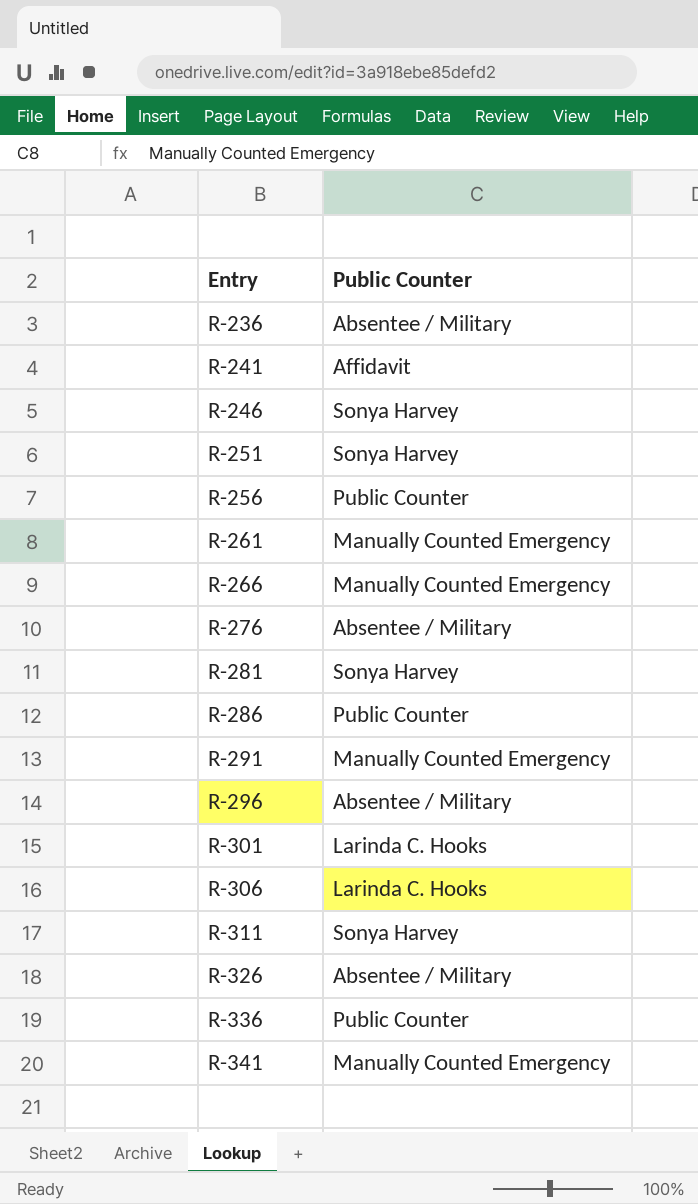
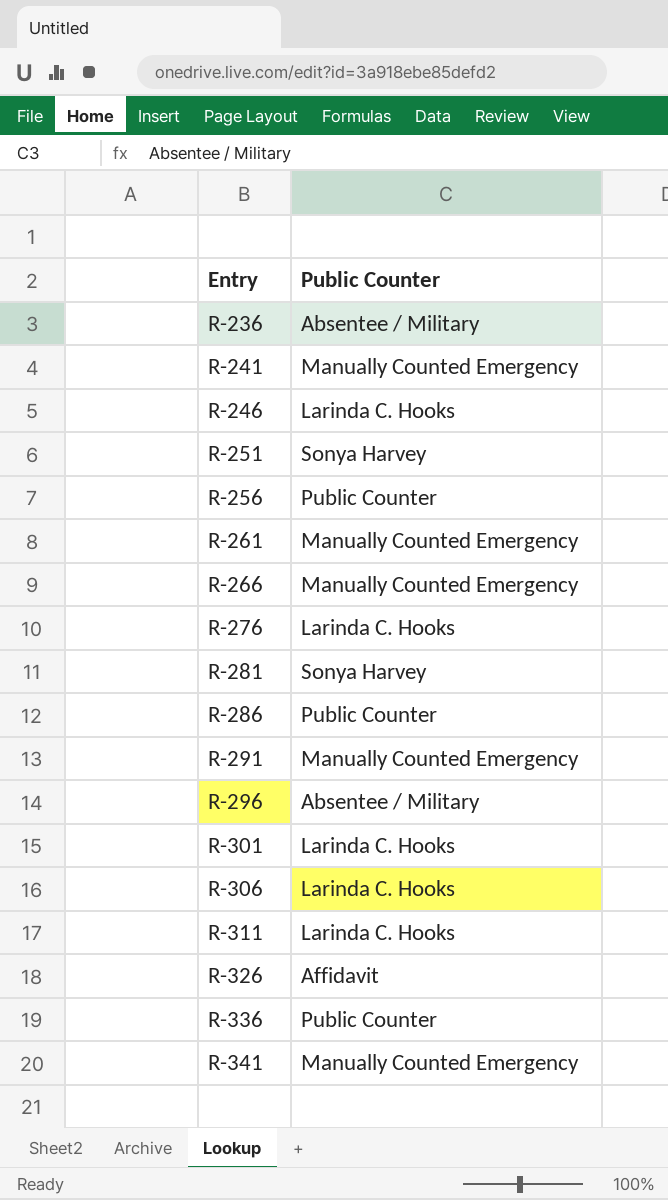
R-241 | Public Counter: Affidavit -> Manually Counted Emergency
R-246 | Public Counter: Sonya Harvey -> Larinda C. Hooks
R-276 | Public Counter: Absentee / Military -> Larinda C. Hooks
R-311 | Public Counter: Sonya Harvey -> Larinda C. Hooks
R-326 | Public Counter: Absentee / Military -> Affidavit

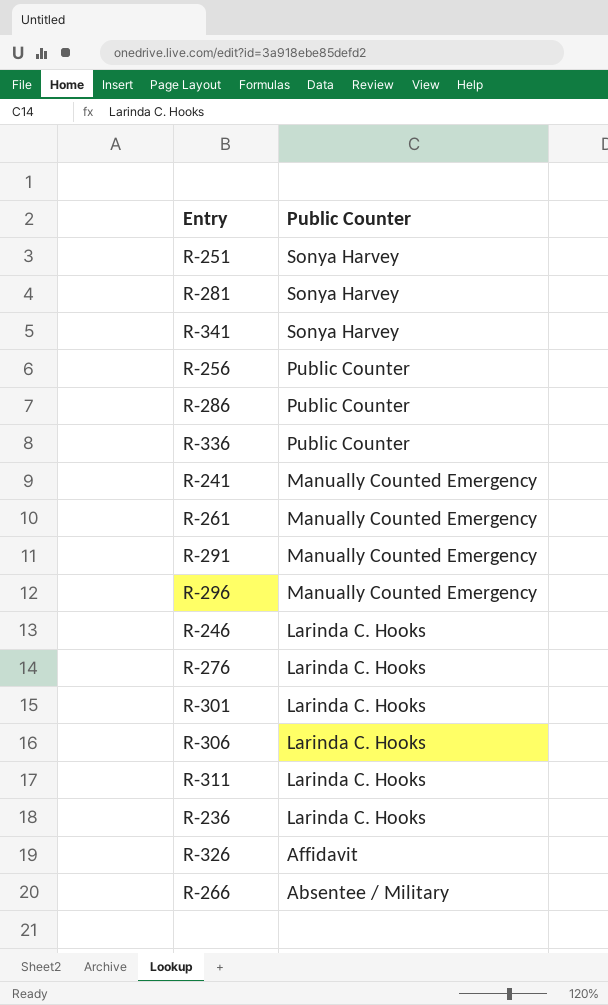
row order: Entry ascending -> Public Counter descending
R-341 | Public Counter: Manually Counted Emergency -> Sonya Harvey
R-296 | Public Counter: Absentee / Military -> Manually Counted Emergency
R-236 | Public Counter: Absentee / Military -> Larinda C. Hooks
R-266 | Public Counter: Manually Counted Emergency -> Absentee / Military

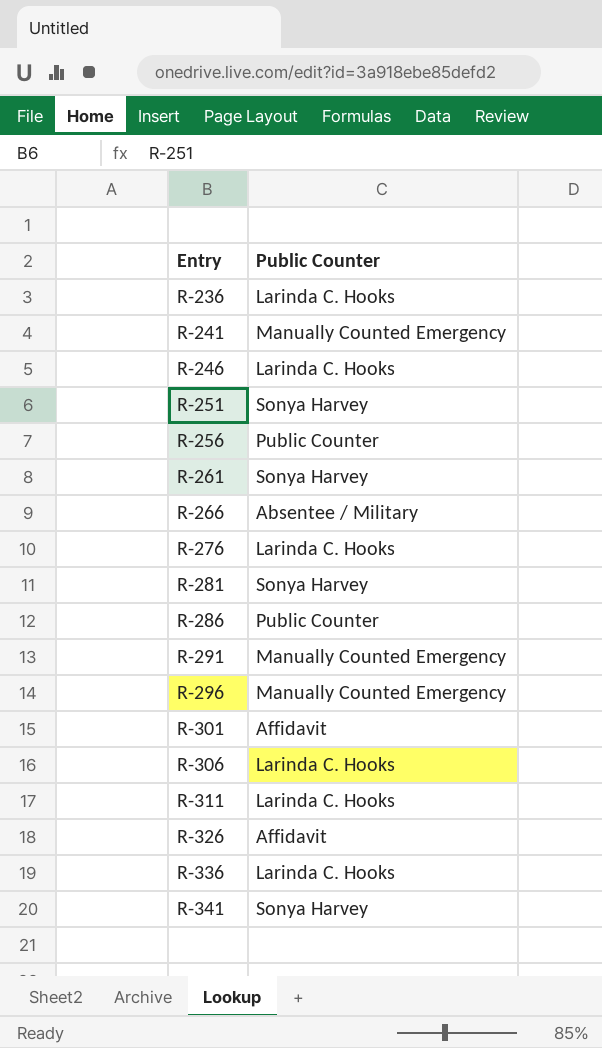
row order: Public Counter descending -> Entry ascending
R-261 | Public Counter: Manually Counted Emergency -> Sonya Harvey
R-301 | Public Counter: Larinda C. Hooks -> Affidavit
R-336 | Public Counter: Public Counter -> Larinda C. Hooks

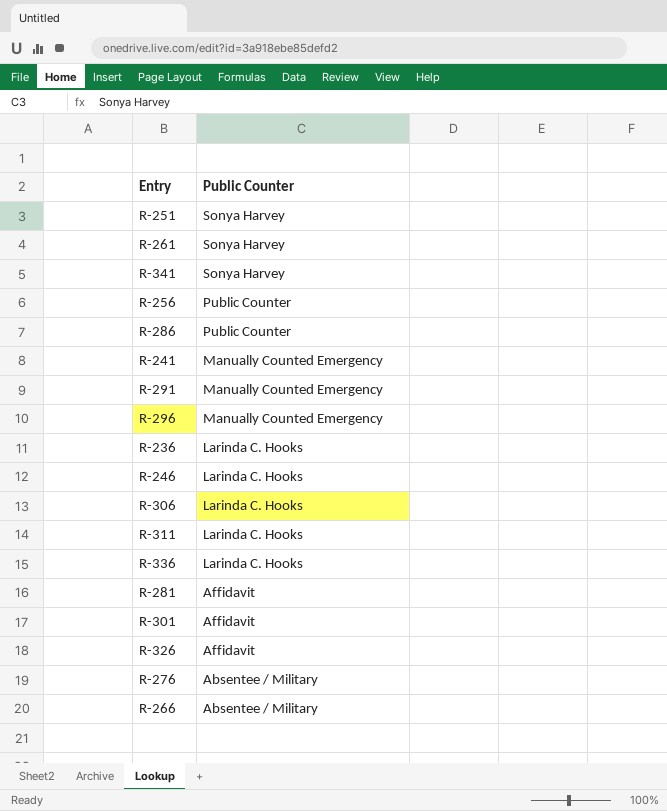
row order: Entry ascending -> Public Counter descending
R-281 | Public Counter: Sonya Harvey -> Affidavit
R-276 | Public Counter: Larinda C. Hooks -> Absentee / Military

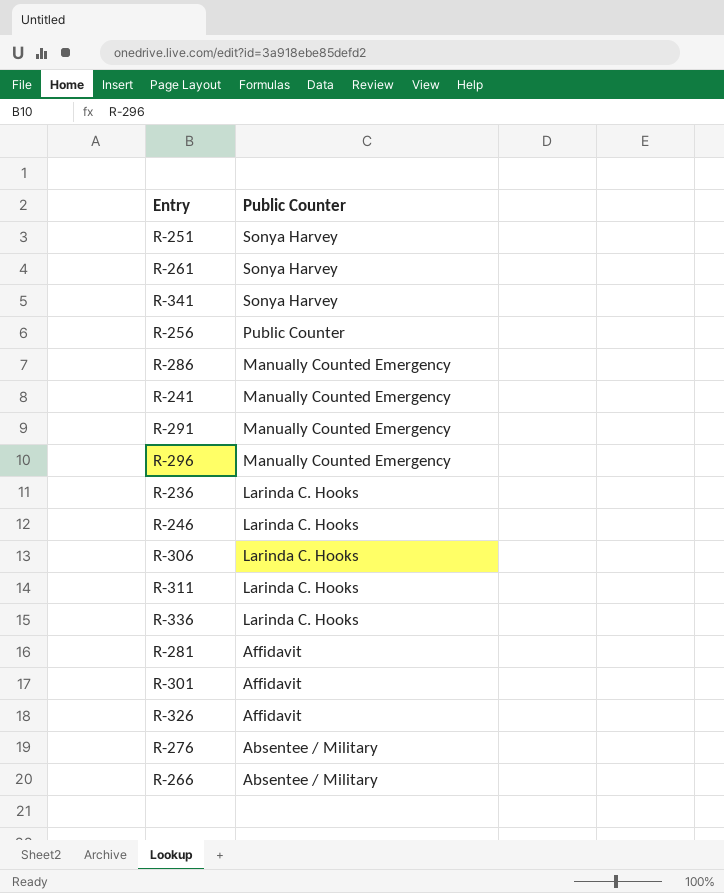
R-286 | Public Counter: Public Counter -> Manually Counted Emergency

